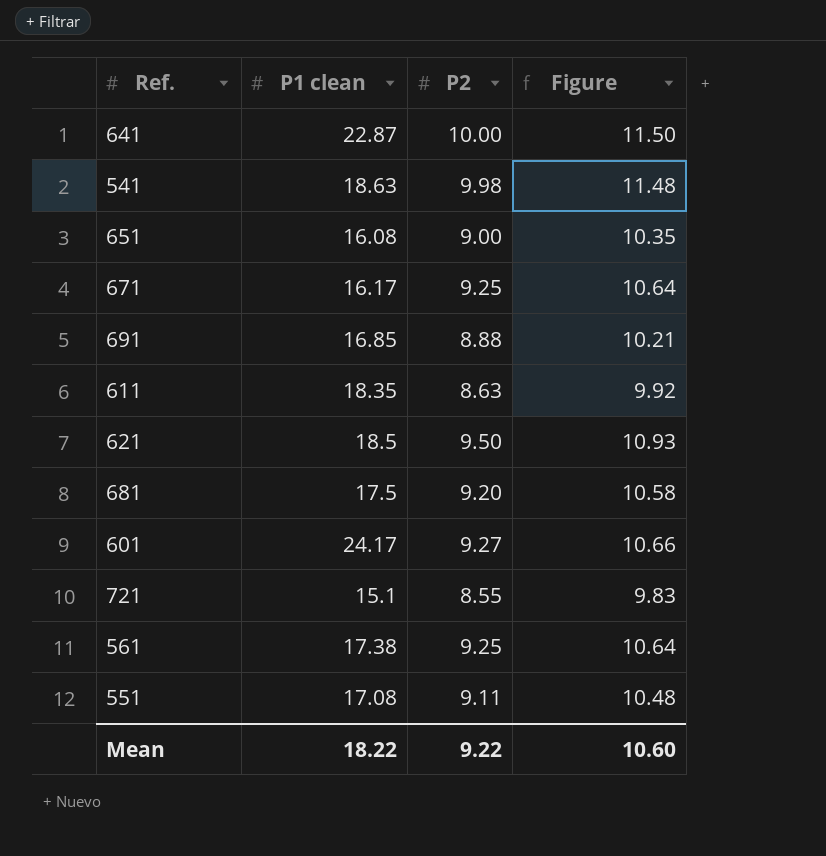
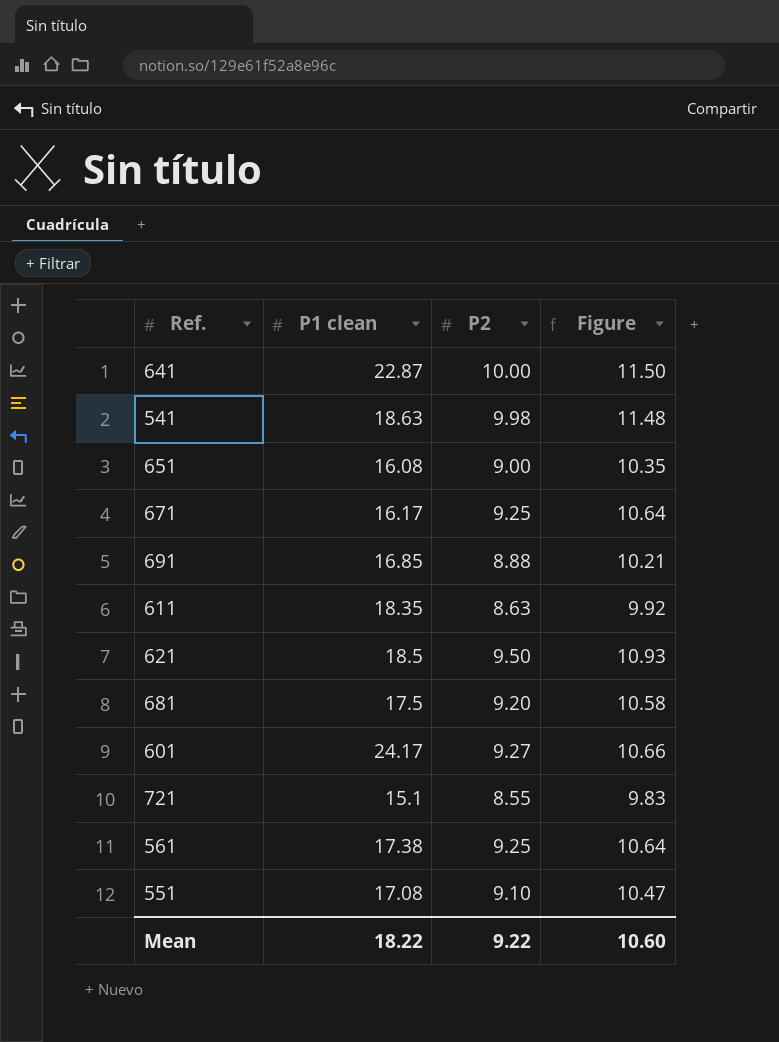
551 | P2: 9.11 -> 9.10
551 | Figure: 10.48 -> 10.47

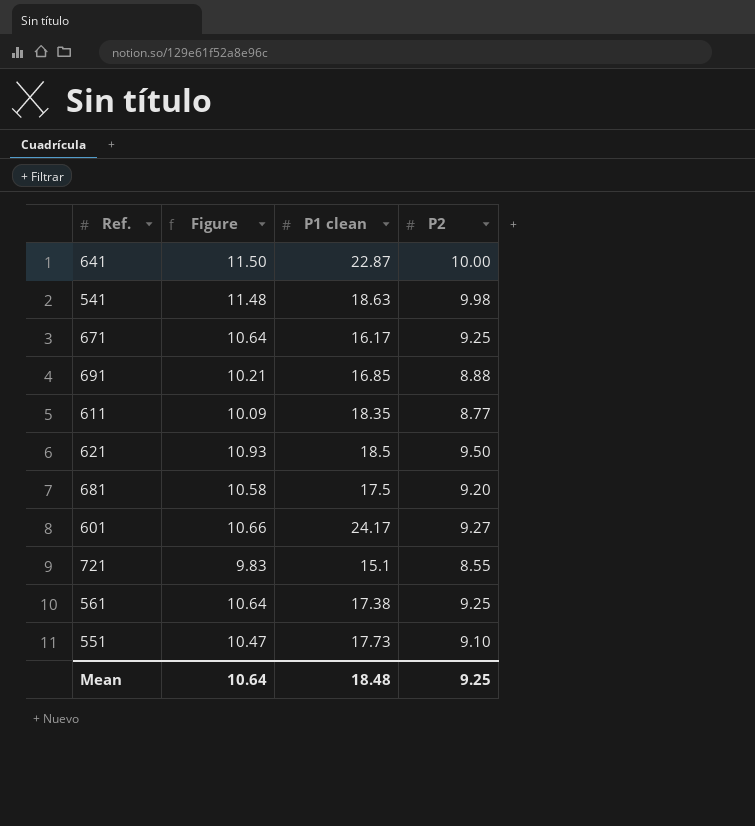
column Figure | position: 4 -> 2
row 651: 16.08 | 9.00 | 10.35 -> none
611 | Figure: 9.92 -> 10.09
611 | P2: 8.63 -> 8.77
551 | P1 clean: 17.08 -> 17.73
Mean | Figure: 10.60 -> 10.64
Mean | P1 clean: 18.22 -> 18.48
Mean | P2: 9.22 -> 9.25

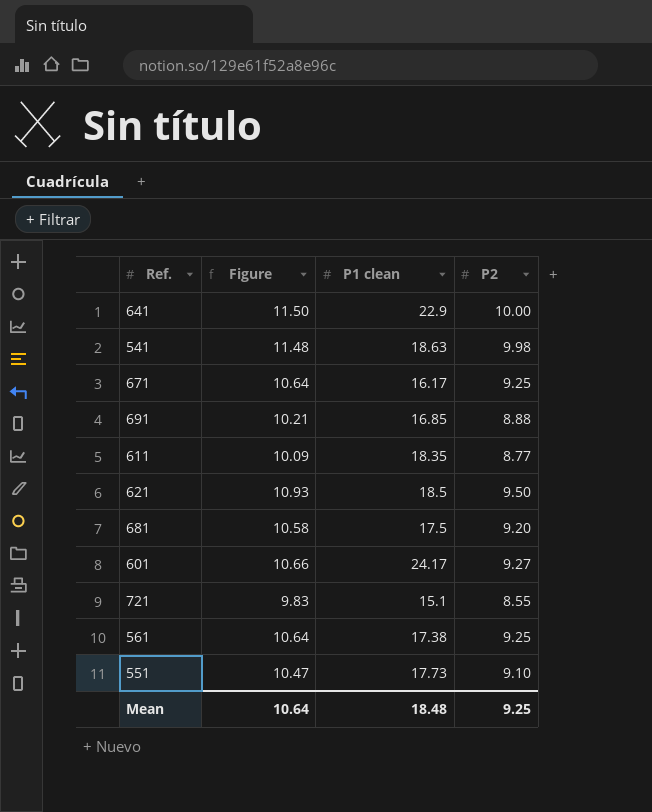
641 | P1 clean: 22.87 -> 22.9

